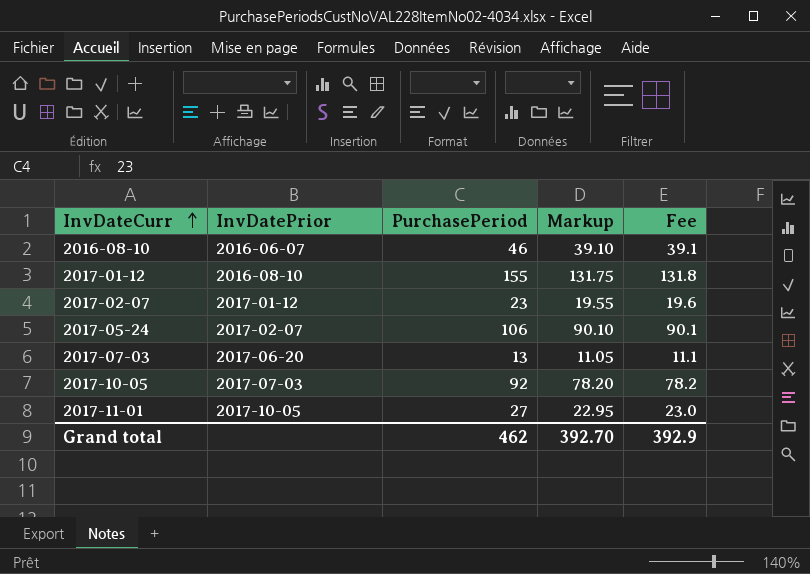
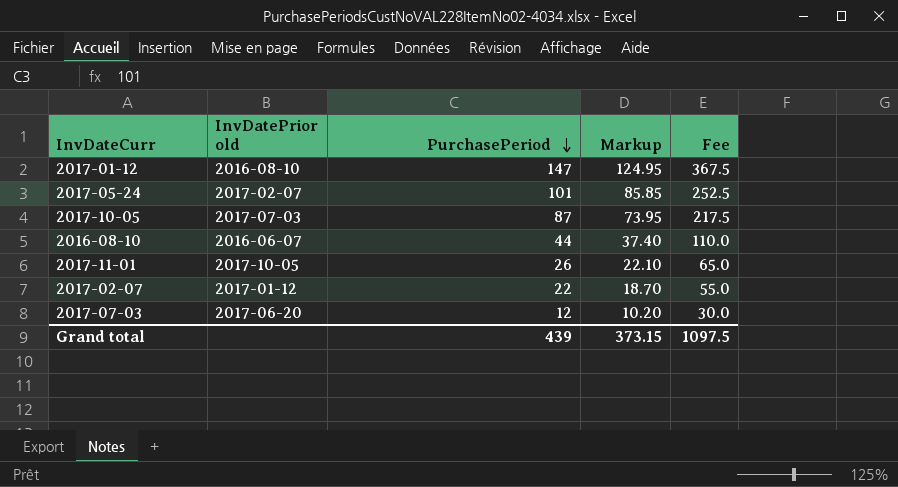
row order: InvDateCurr ascending -> PurchasePeriod descending
column name: InvDatePrior -> InvDatePrior old
column Fee | formula: [PurchasePeriod] * 0.85 -> [PurchasePeriod] * 2.5
2017-01-12 | PurchasePeriod: 155 -> 147
2017-01-12 | Markup: 131.75 -> 124.95
2017-05-24 | PurchasePeriod: 106 -> 101
2017-05-24 | Markup: 90.10 -> 85.85
2017-10-05 | PurchasePeriod: 92 -> 87
2017-10-05 | Markup: 78.20 -> 73.95
2016-08-10 | PurchasePeriod: 46 -> 44
2016-08-10 | Markup: 39.10 -> 37.40
2017-11-01 | PurchasePeriod: 27 -> 26
2017-11-01 | Markup: 22.95 -> 22.10
2017-02-07 | PurchasePeriod: 23 -> 22
2017-02-07 | Markup: 19.55 -> 18.70
2017-07-03 | PurchasePeriod: 13 -> 12
2017-07-03 | Markup: 11.05 -> 10.20
Grand total | PurchasePeriod: 462 -> 439
Grand total | Markup: 392.70 -> 373.15
Grand total | Fee: 392.9 -> 1097.5

